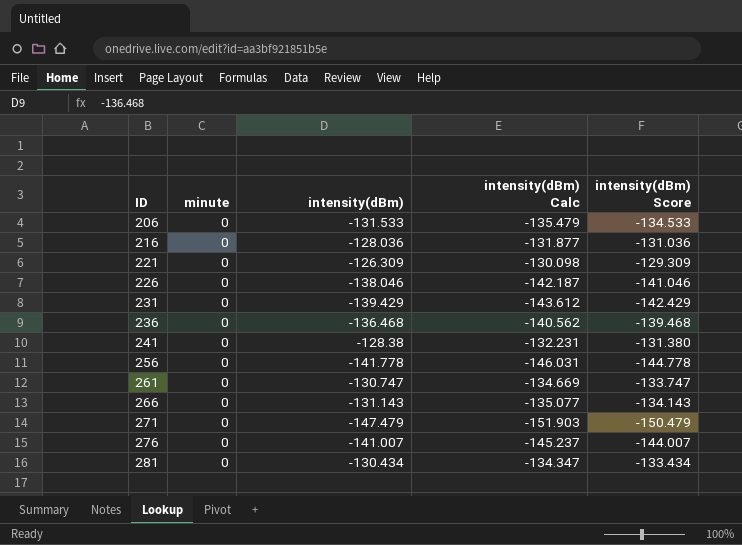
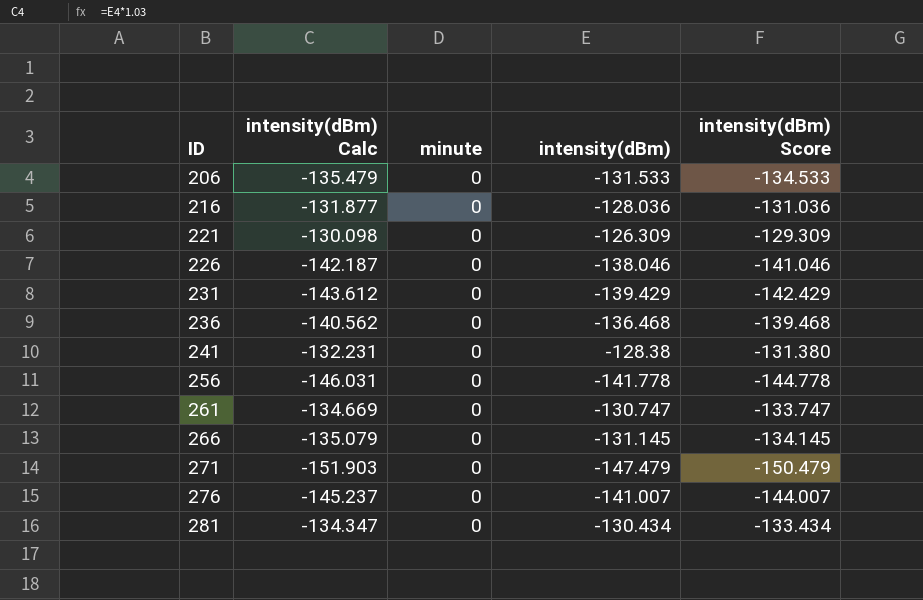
column intensity(dBm) Calc | position: 4 -> 2
266 | intensity(dBm) Calc: -135.077 -> -135.079
266 | intensity(dBm): -131.143 -> -131.145
266 | intensity(dBm) Score: -134.143 -> -134.145

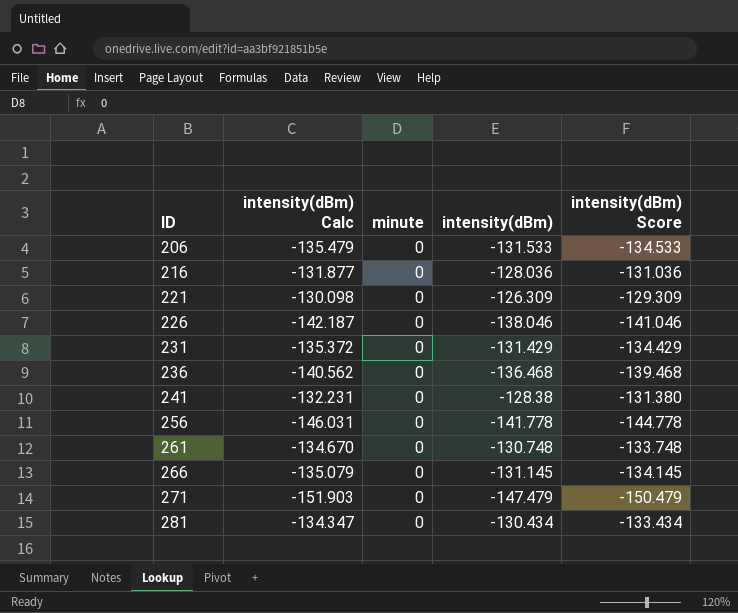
row 276: -145.237 | 0 | -141.007 | -144.007 -> none
231 | intensity(dBm) Calc: -143.612 -> -135.372
231 | intensity(dBm): -139.429 -> -131.429
231 | intensity(dBm) Score: -142.429 -> -134.429
261 | intensity(dBm) Calc: -134.669 -> -134.670
261 | intensity(dBm): -130.747 -> -130.748
261 | intensity(dBm) Score: -133.747 -> -133.748

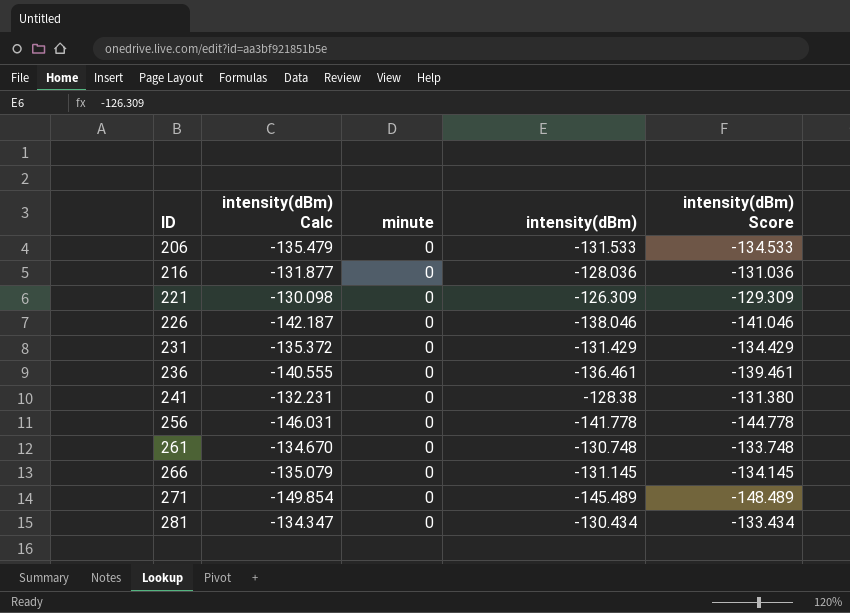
236 | intensity(dBm) Calc: -140.562 -> -140.555
236 | intensity(dBm): -136.468 -> -136.461
236 | intensity(dBm) Score: -139.468 -> -139.461
271 | intensity(dBm) Calc: -151.903 -> -149.854
271 | intensity(dBm): -147.479 -> -145.489
271 | intensity(dBm) Score: -150.479 -> -148.489

